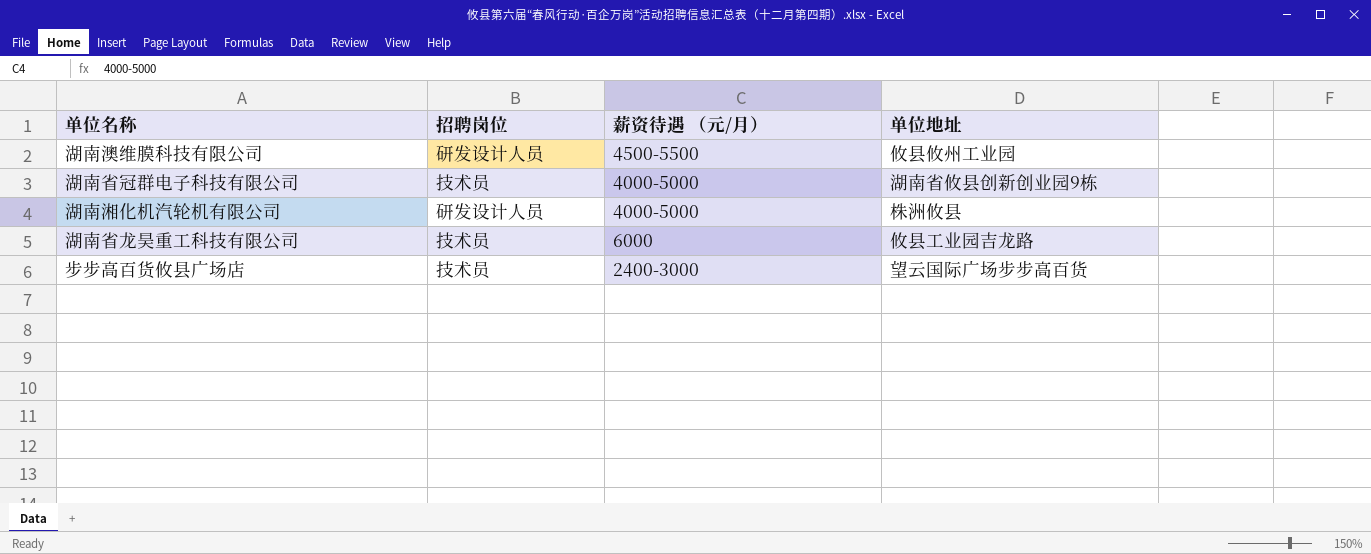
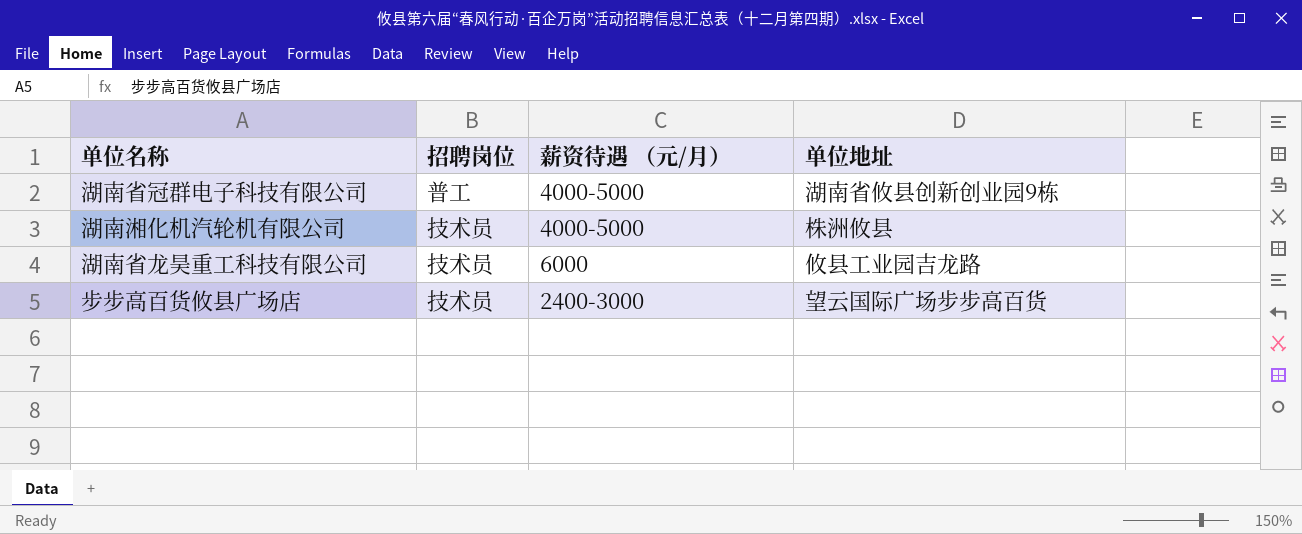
row 湖南澳维膜科技有限公司: 研发设计人员 | 4500-5500 | 攸县攸州工业园 -> none
湖南省冠群电子科技有限公司 | 招聘岗位: 技术员 -> 普工
湖南湘化机汽轮机有限公司 | 招聘岗位: 研发设计人员 -> 技术员

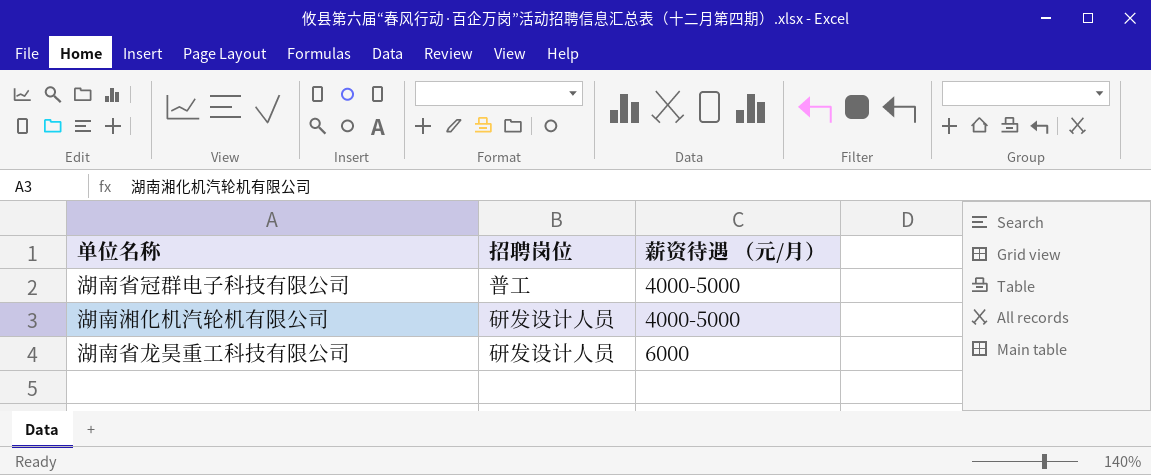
column 单位地址 | position: 4 -> none
row 步步高百货攸县广场店: 技术员 | 2400-3000 | 望云国际广场步步高百货 -> none
湖南湘化机汽轮机有限公司 | 招聘岗位: 技术员 -> 研发设计人员
湖南省龙昊重工科技有限公司 | 招聘岗位: 技术员 -> 研发设计人员

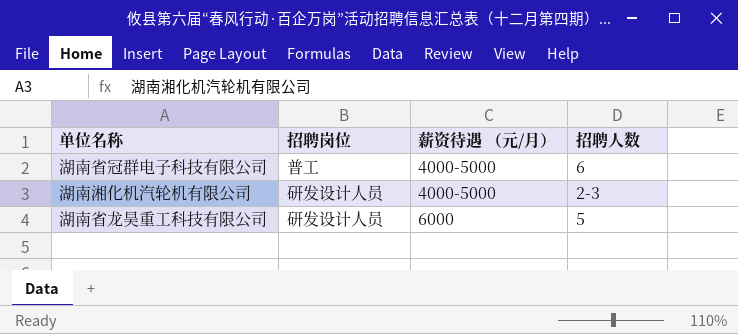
column 招聘人数 | position: none -> 4

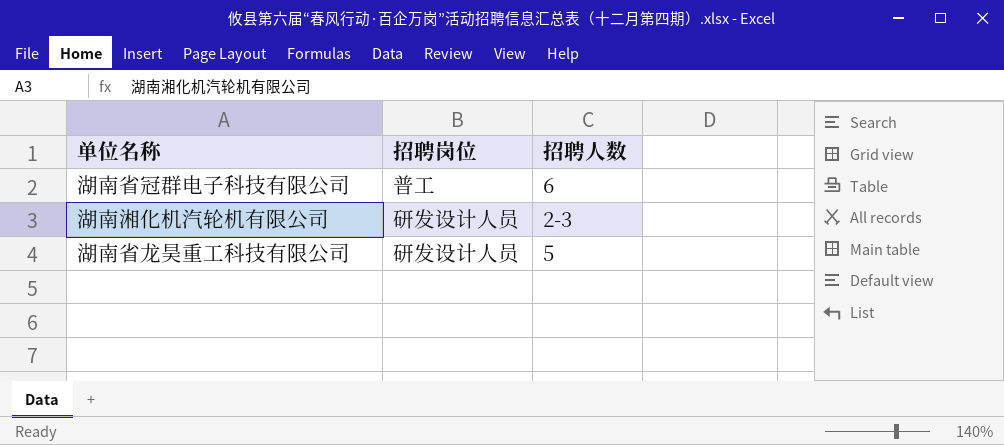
column 薪资待遇 （元/月） | position: 3 -> none

